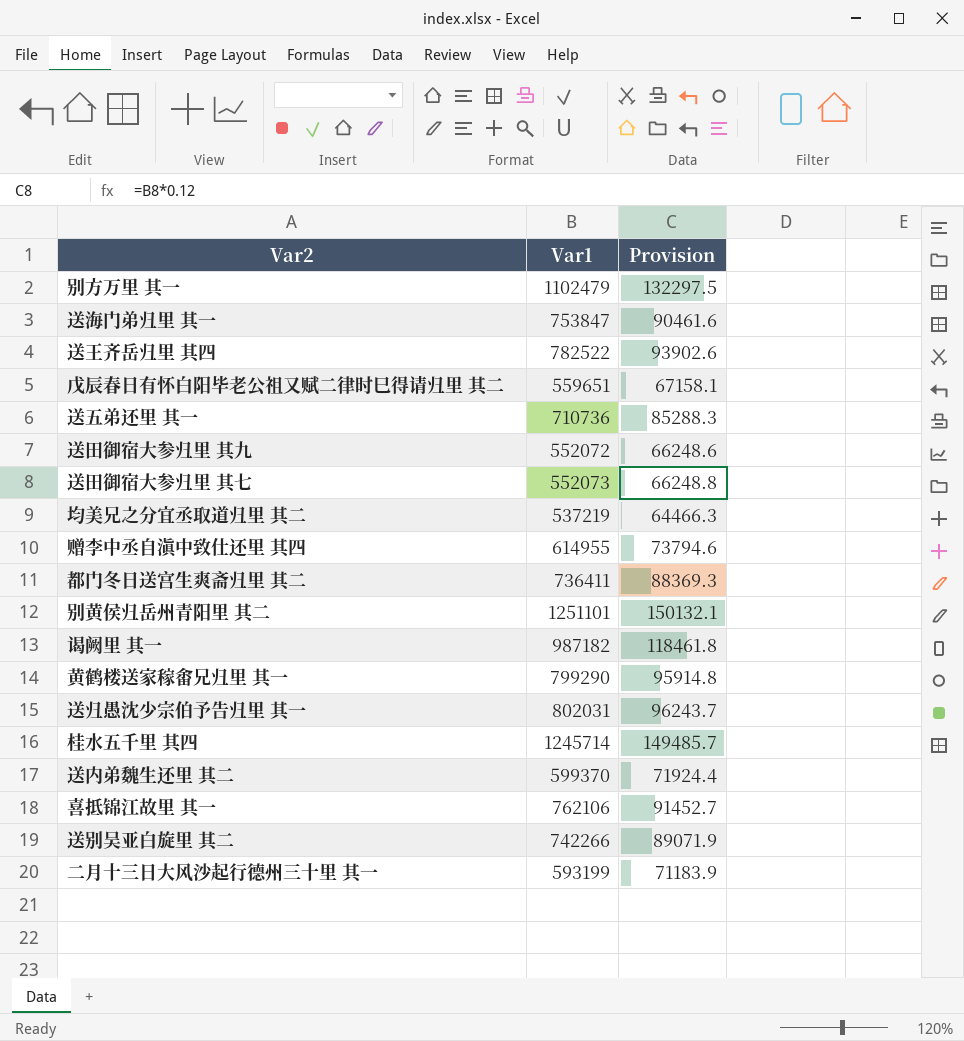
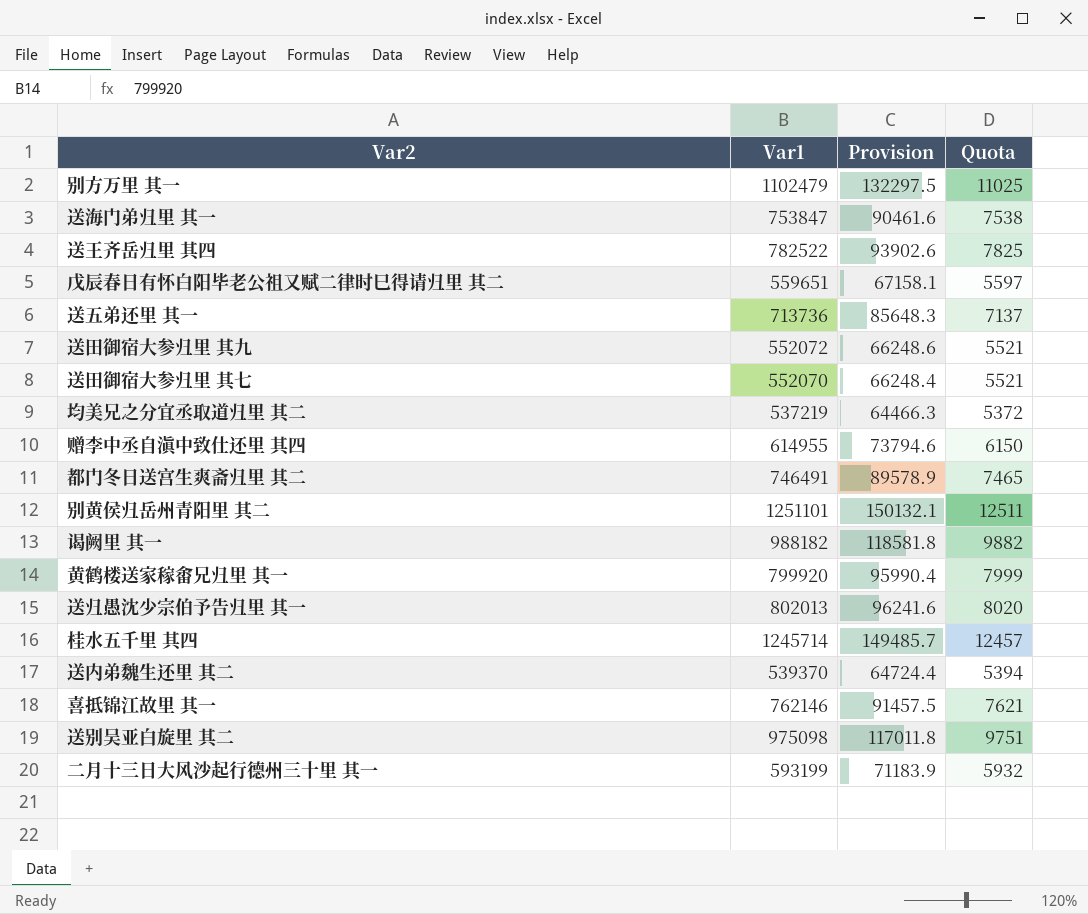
column Quota | formula: none -> [Var1] * 0.01
送五弟还里 其一 | Var1: 710736 -> 713736
送五弟还里 其一 | Provision: 85288.3 -> 85648.3
送田御宿大参归里 其七 | Var1: 552073 -> 552070
送田御宿大参归里 其七 | Provision: 66248.8 -> 66248.4
都门冬日送宫生爽斋归里 其二 | Var1: 736411 -> 746491
都门冬日送宫生爽斋归里 其二 | Provision: 88369.3 -> 89578.9
谒阙里 其一 | Var1: 987182 -> 988182
谒阙里 其一 | Provision: 118461.8 -> 118581.8
黄鹤楼送家稼畬兄归里 其一 | Var1: 799290 -> 799920
黄鹤楼送家稼畬兄归里 其一 | Provision: 95914.8 -> 95990.4
送归愚沈少宗伯予告归里 其一 | Var1: 802031 -> 802013
送归愚沈少宗伯予告归里 其一 | Provision: 96243.7 -> 96241.6
送内弟魏生还里 其二 | Var1: 599370 -> 539370
送内弟魏生还里 其二 | Provision: 71924.4 -> 64724.4
喜抵锦江故里 其一 | Var1: 762106 -> 762146
喜抵锦江故里 其一 | Provision: 91452.7 -> 91457.5
送别吴亚白旋里 其二 | Var1: 742266 -> 975098
送别吴亚白旋里 其二 | Provision: 89071.9 -> 117011.8

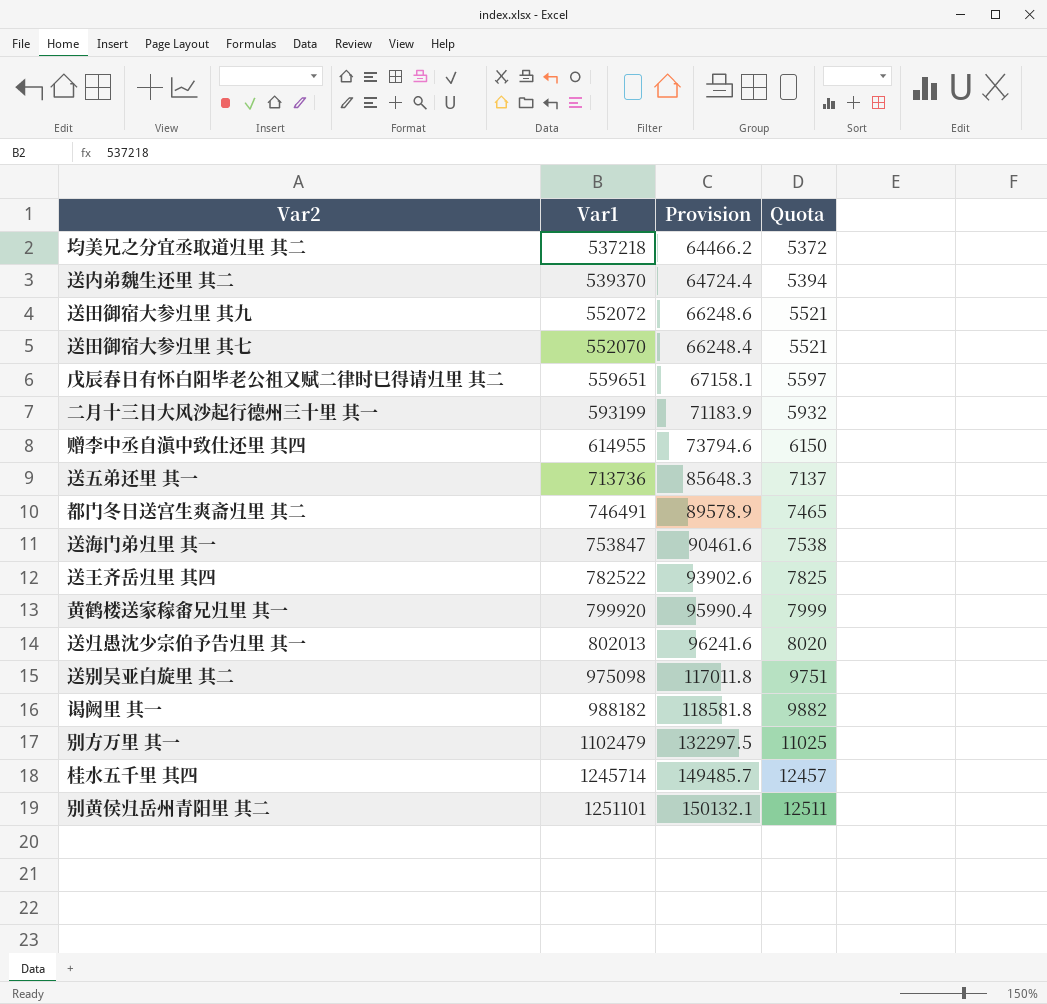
row order: none -> Quota ascending
row 喜抵锦江故里 其一: 762146 | 91457.5 | 7621 -> none
均美兄之分宜丞取道归里 其二 | Var1: 537219 -> 537218
均美兄之分宜丞取道归里 其二 | Provision: 64466.3 -> 64466.2

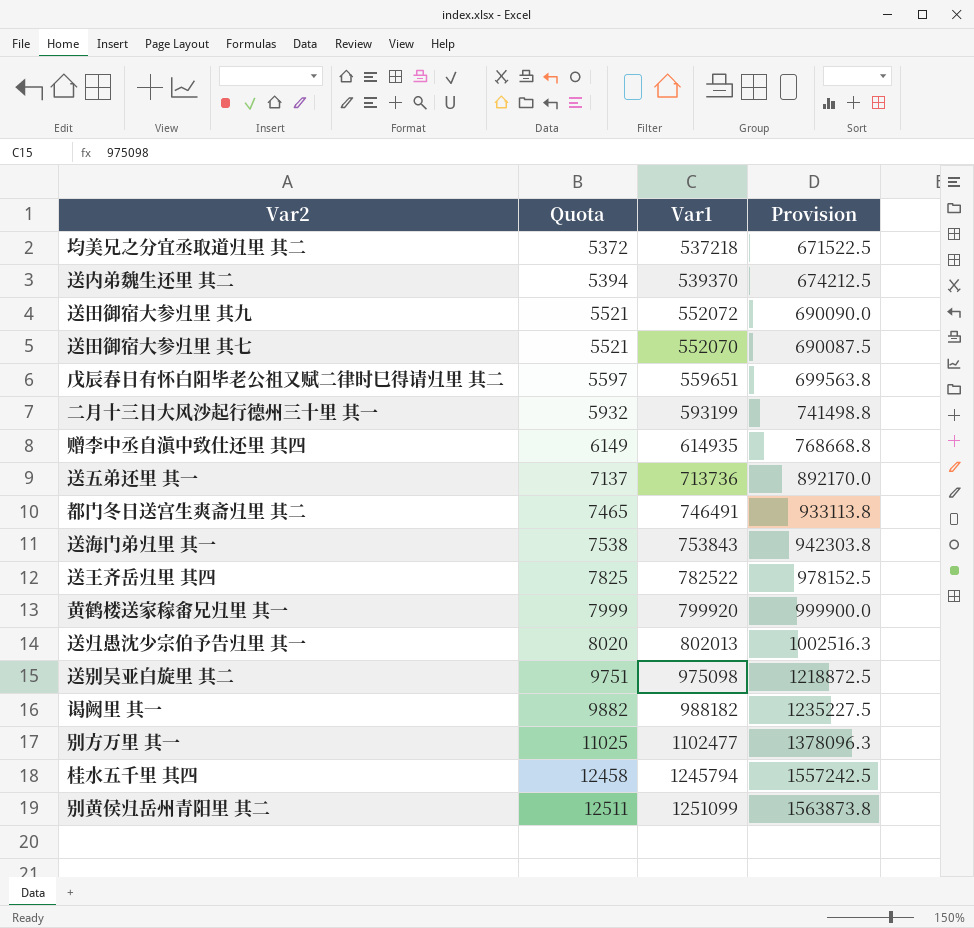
column Quota | position: 4 -> 2
column Provision | formula: [Var1] * 0.12 -> [Var1] * 1.25
赠李中丞自滇中致仕还里 其四 | Quota: 6150 -> 6149
赠李中丞自滇中致仕还里 其四 | Var1: 614955 -> 614935
送海门弟归里 其一 | Var1: 753847 -> 753843
别方万里 其一 | Var1: 1102479 -> 1102477
桂水五千里 其四 | Quota: 12457 -> 12458
桂水五千里 其四 | Var1: 1245714 -> 1245794
别黄侯归岳州青阳里 其二 | Var1: 1251101 -> 1251099

